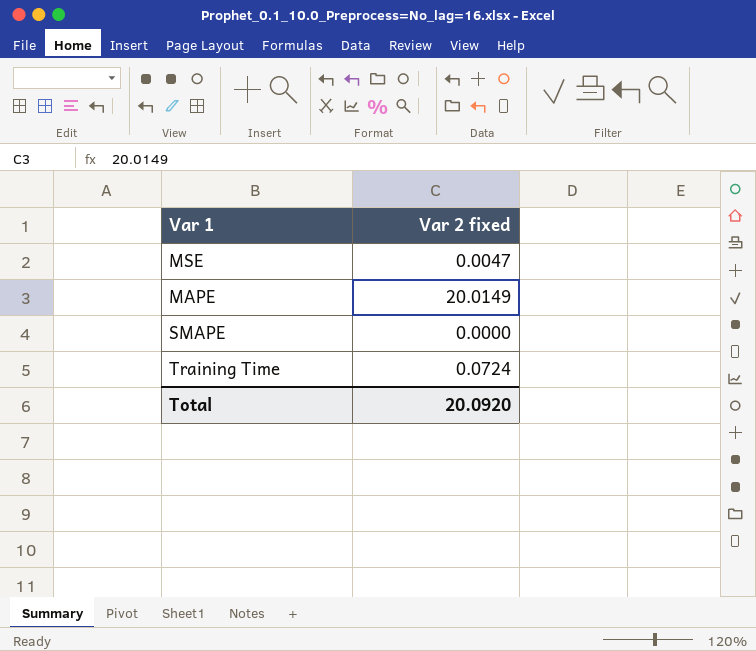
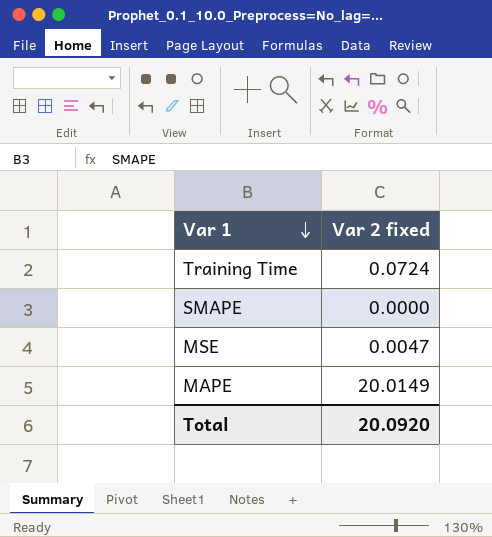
row order: none -> Var 1 descending

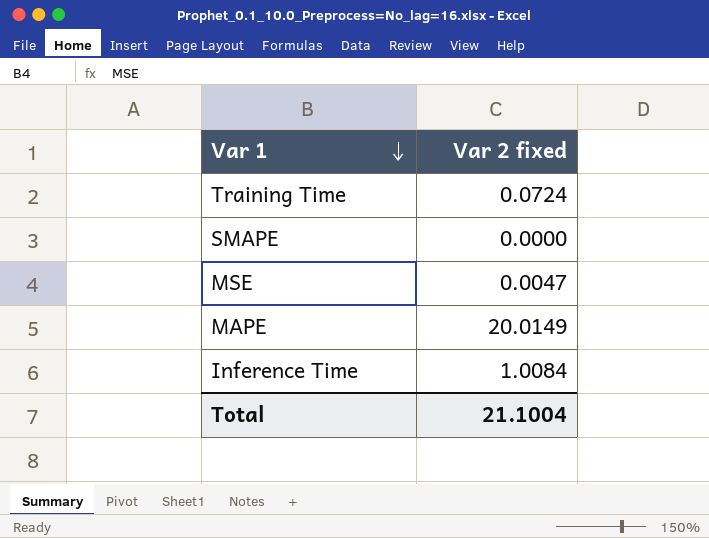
row Inference Time: none -> 1.0084
Total | Var 2 fixed: 20.0920 -> 21.1004

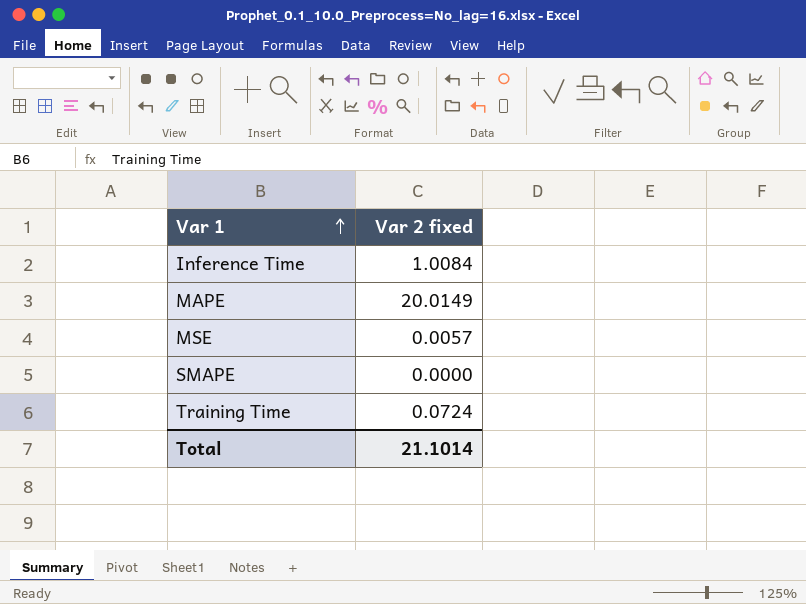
row order: Var 1 descending -> Var 1 ascending
MSE | Var 2 fixed: 0.0047 -> 0.0057
Total | Var 2 fixed: 21.1004 -> 21.1014

